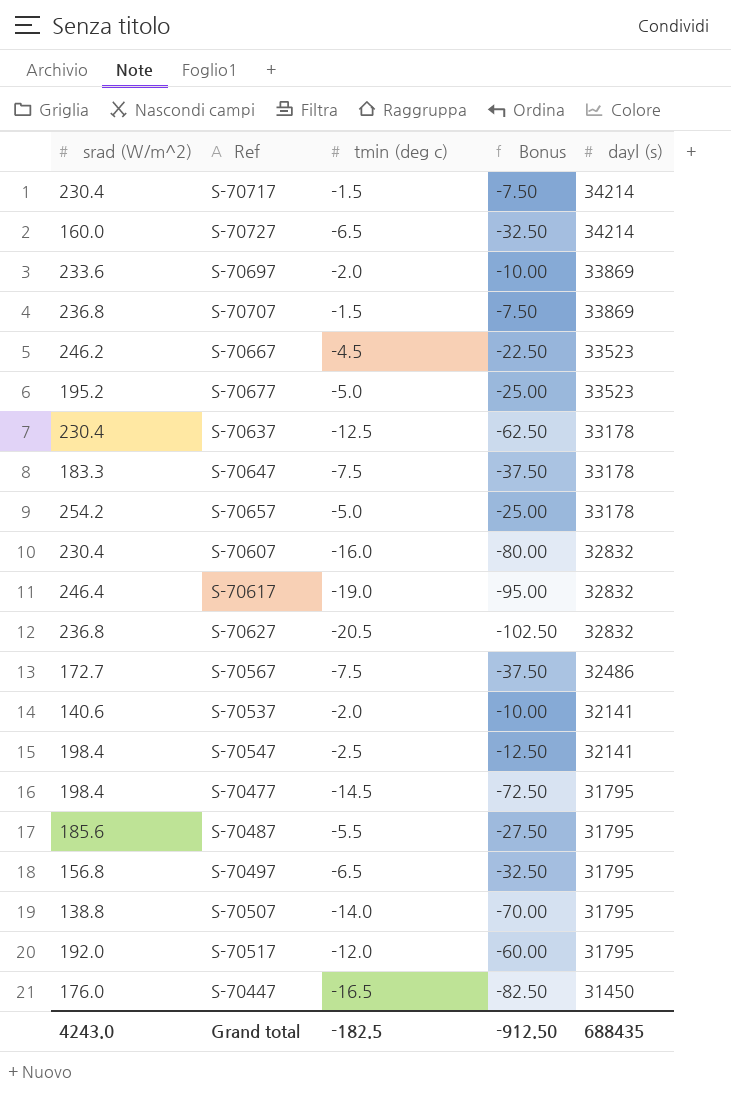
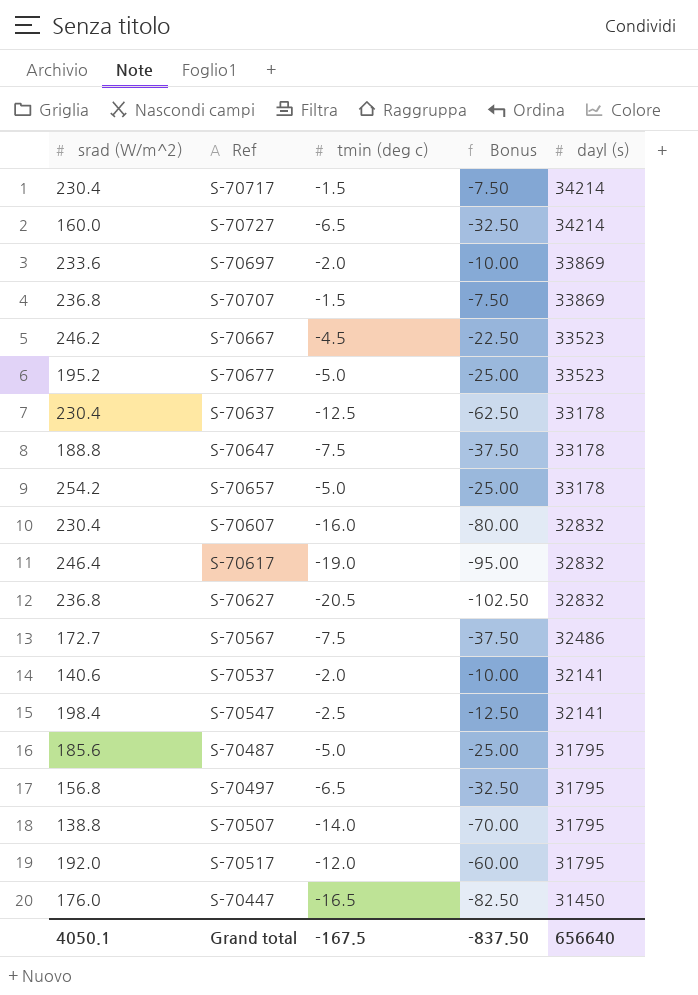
row S-70477: 198.4 | -14.5 | -72.50 | 31795 -> none
S-70647 | srad (W/m^2): 183.3 -> 188.8
S-70487 | tmin (deg c): -5.5 -> -5.0
S-70487 | Bonus: -27.50 -> -25.00
Grand total | srad (W/m^2): 4243.0 -> 4050.1
Grand total | tmin (deg c): -182.5 -> -167.5
Grand total | Bonus: -912.50 -> -837.50
Grand total | dayl (s): 688435 -> 656640

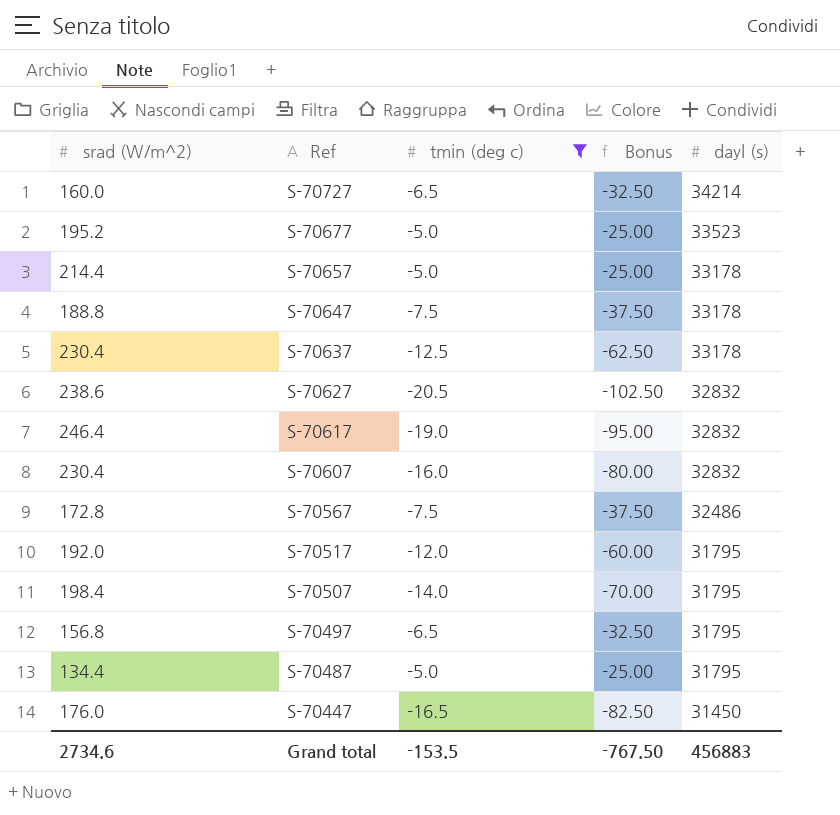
filter: none -> tmin (deg c) <= -5.0
row order: dayl (s) descending -> Ref descending
S-70657 | srad (W/m^2): 254.2 -> 214.4
S-70627 | srad (W/m^2): 236.8 -> 238.6
S-70567 | srad (W/m^2): 172.7 -> 172.8
S-70507 | srad (W/m^2): 138.8 -> 198.4
S-70487 | srad (W/m^2): 185.6 -> 134.4
Grand total | srad (W/m^2): 4050.1 -> 2734.6
Grand total | tmin (deg c): -167.5 -> -153.5
Grand total | Bonus: -837.50 -> -767.50
Grand total | dayl (s): 656640 -> 456883

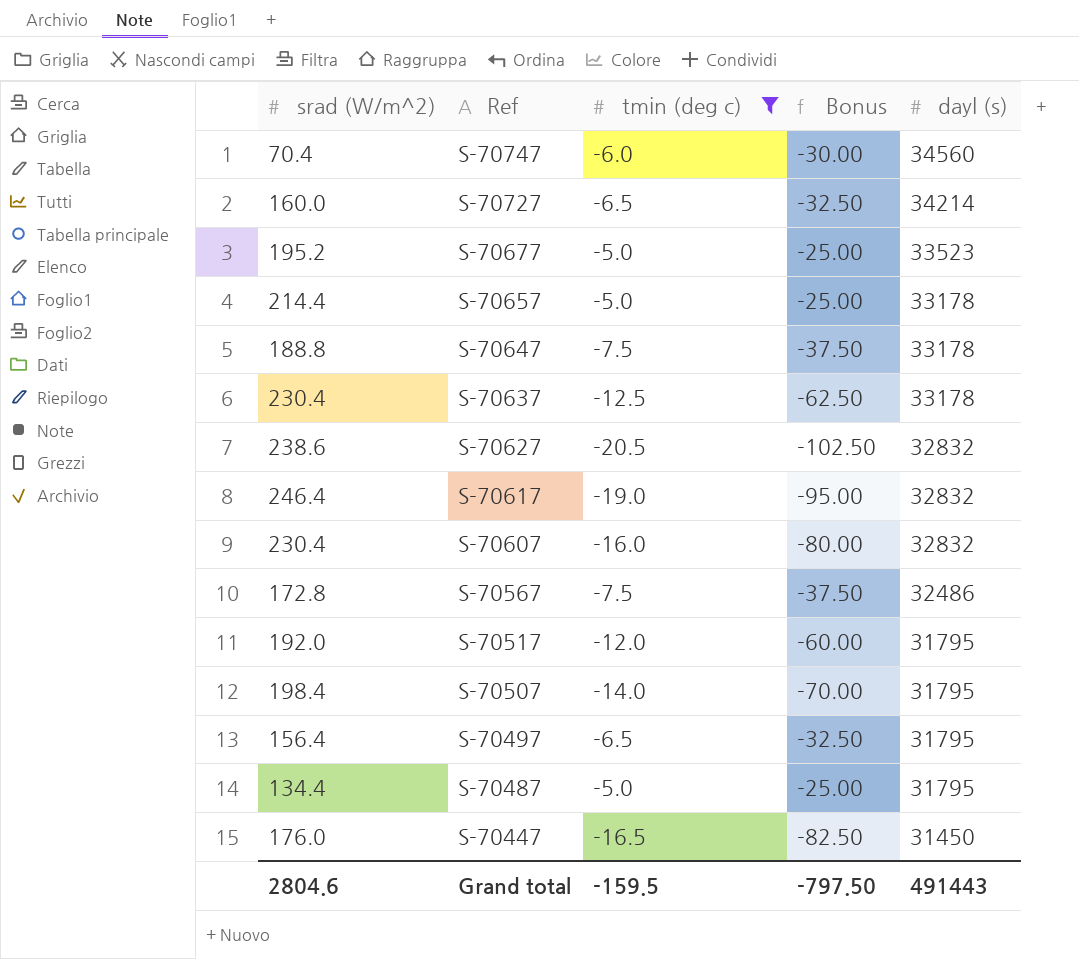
row S-70747: none -> 70.4 | -6.0 | -30.00 | 34560
S-70497 | srad (W/m^2): 156.8 -> 156.4
Grand total | srad (W/m^2): 2734.6 -> 2804.6
Grand total | tmin (deg c): -153.5 -> -159.5
Grand total | Bonus: -767.50 -> -797.50
Grand total | dayl (s): 456883 -> 491443

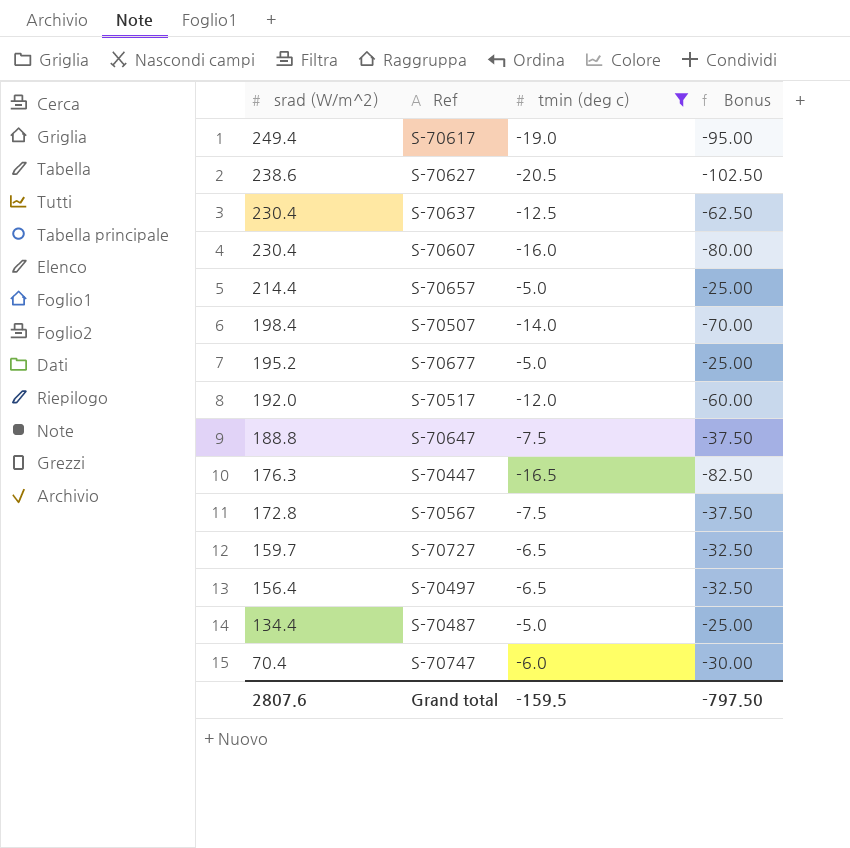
row order: Ref descending -> srad (W/m^2) descending
column dayl (s) | position: 5 -> none
S-70617 | srad (W/m^2): 246.4 -> 249.4
S-70447 | srad (W/m^2): 176.0 -> 176.3
S-70727 | srad (W/m^2): 160.0 -> 159.7
Grand total | srad (W/m^2): 2804.6 -> 2807.6

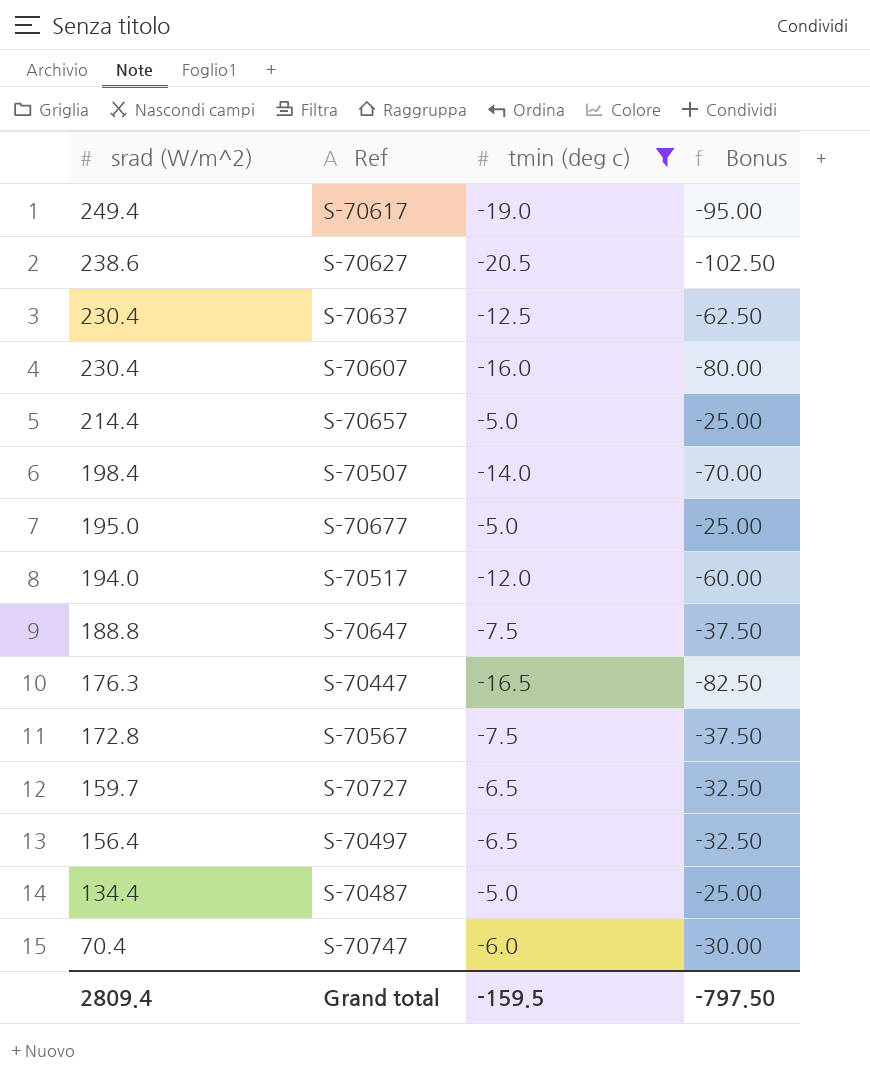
S-70677 | srad (W/m^2): 195.2 -> 195.0
S-70517 | srad (W/m^2): 192.0 -> 194.0
Grand total | srad (W/m^2): 2807.6 -> 2809.4

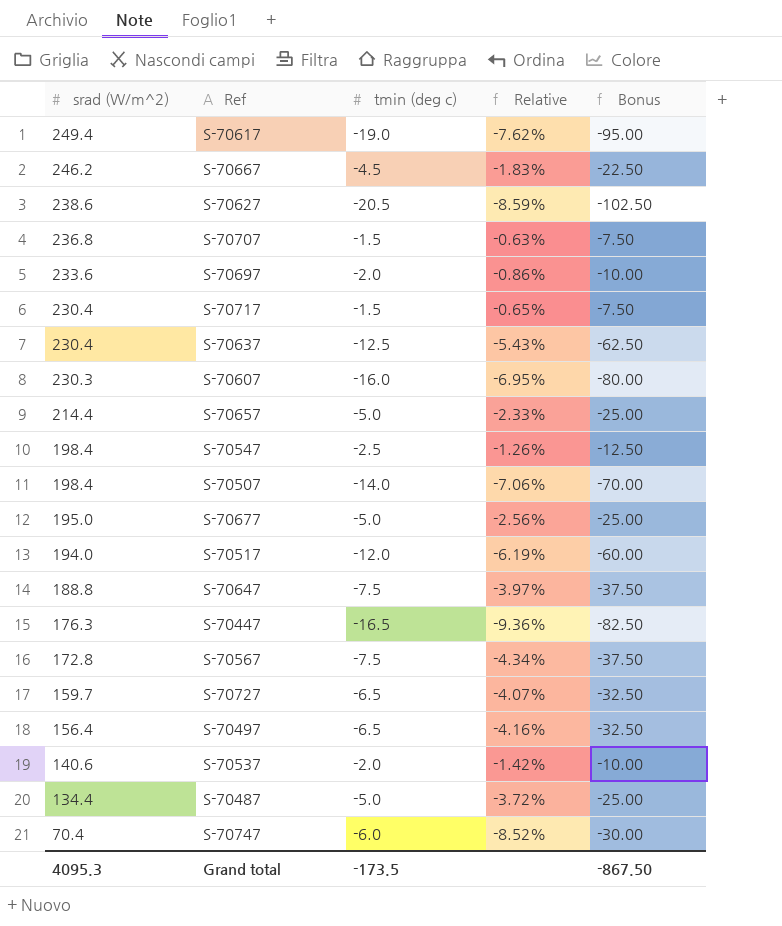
filter: tmin (deg c) <= -5.0 -> none
column Relative | formula: none -> [tmin (deg c)] / [srad (W/m^2)]
S-70607 | srad (W/m^2): 230.4 -> 230.3
Grand total | srad (W/m^2): 2809.4 -> 4095.3
Grand total | tmin (deg c): -159.5 -> -173.5
Grand total | Bonus: -797.50 -> -867.50

